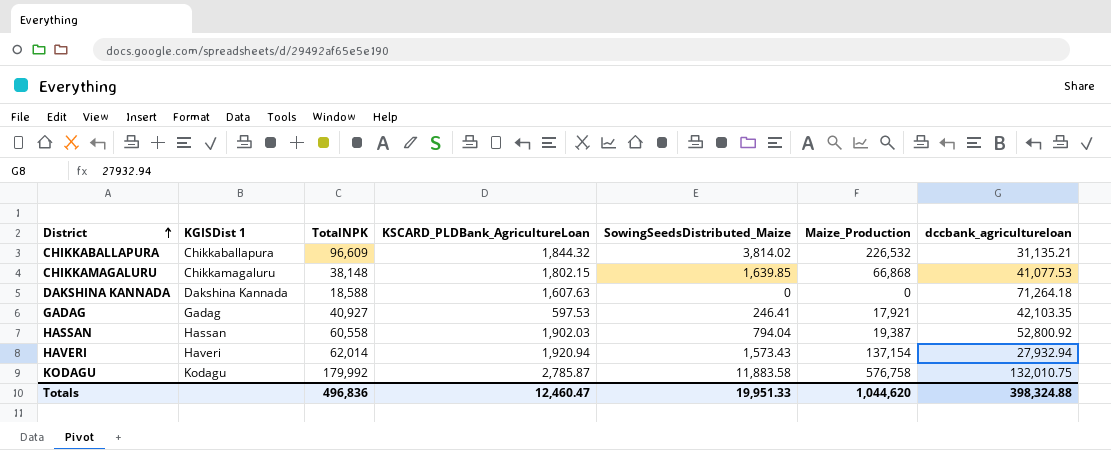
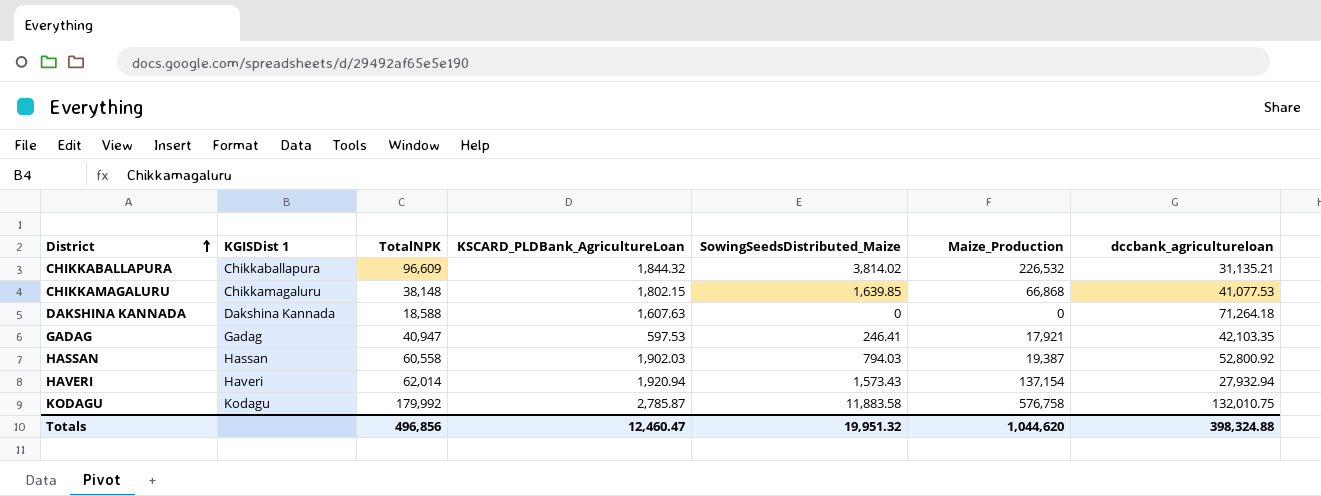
GADAG | TotalNPK: 40,927 -> 40,947
HASSAN | SowingSeedsDistributed_Maize: 794.04 -> 794.03
Totals | TotalNPK: 496,836 -> 496,856
Totals | SowingSeedsDistributed_Maize: 19,951.33 -> 19,951.32

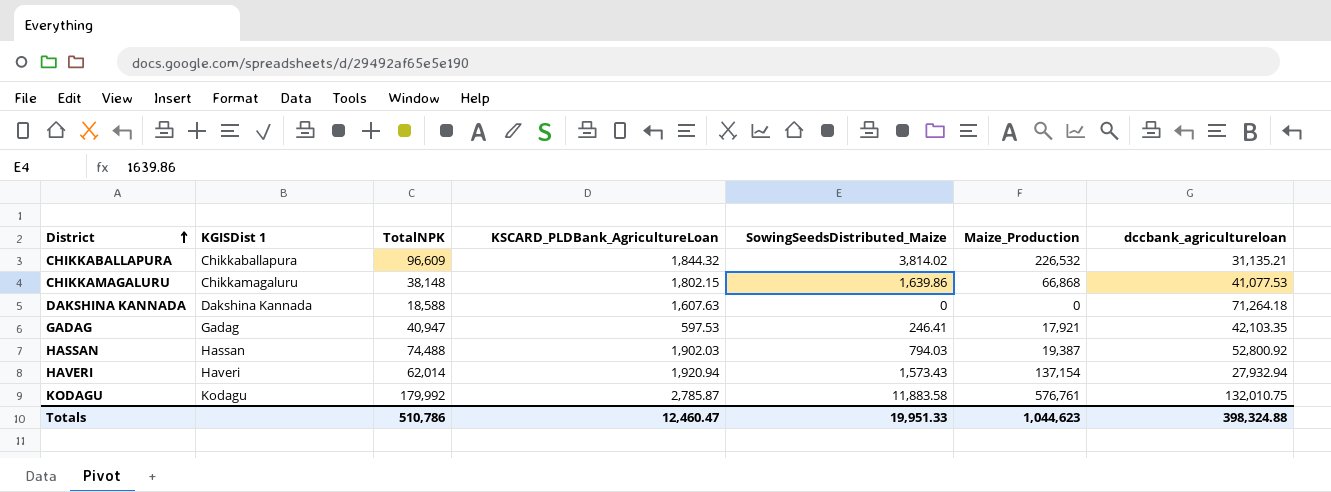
CHIKKAMAGALURU | SowingSeedsDistributed_Maize: 1,639.85 -> 1,639.86
HASSAN | TotalNPK: 60,558 -> 74,488
KODAGU | Maize_Production: 576,758 -> 576,761
Totals | TotalNPK: 496,856 -> 510,786
Totals | SowingSeedsDistributed_Maize: 19,951.32 -> 19,951.33
Totals | Maize_Production: 1,044,620 -> 1,044,623

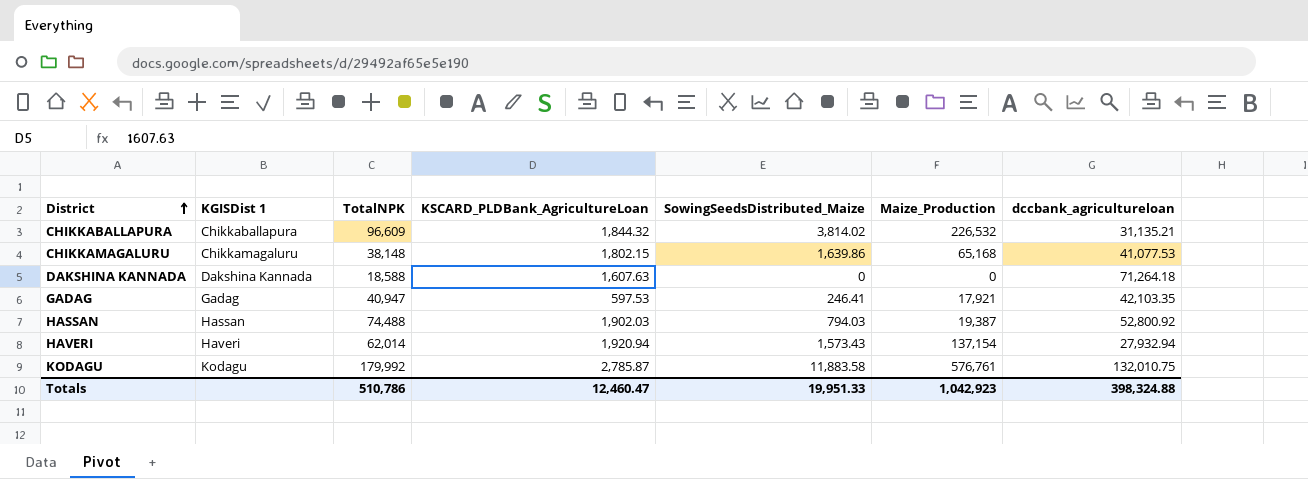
CHIKKAMAGALURU | Maize_Production: 66,868 -> 65,168
Totals | Maize_Production: 1,044,623 -> 1,042,923

